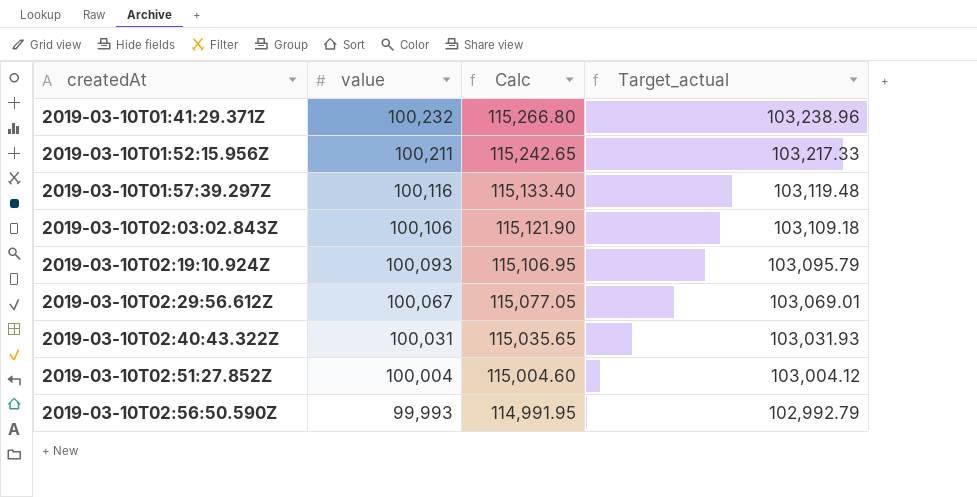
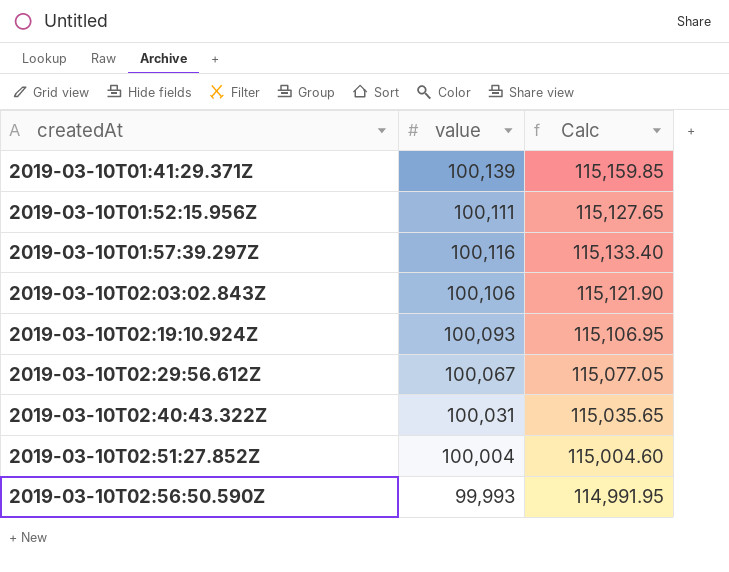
column Target_actual | formula: [value] * 1.03 -> none
2019-03-10T01:41:29.371Z | value: 100,232 -> 100,139
2019-03-10T01:41:29.371Z | Calc: 115,266.80 -> 115,159.85
2019-03-10T01:52:15.956Z | value: 100,211 -> 100,111
2019-03-10T01:52:15.956Z | Calc: 115,242.65 -> 115,127.65

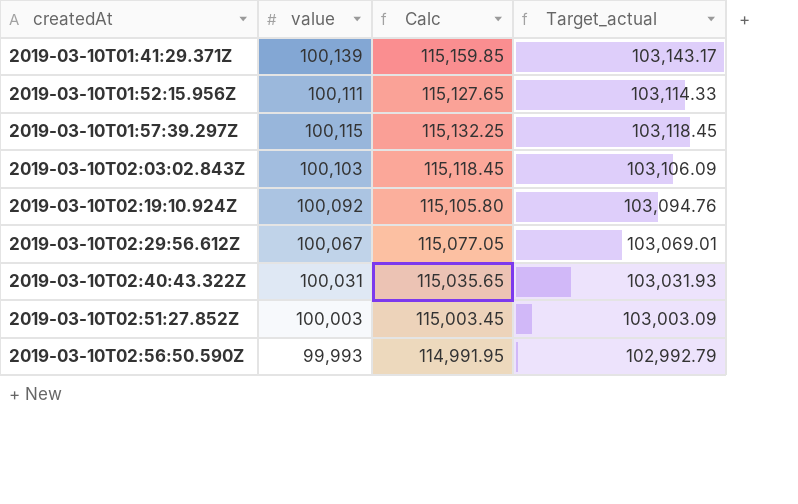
column Target_actual | formula: none -> [value] * 1.03
2019-03-10T01:57:39.297Z | value: 100,116 -> 100,115
2019-03-10T01:57:39.297Z | Calc: 115,133.40 -> 115,132.25
2019-03-10T02:03:02.843Z | value: 100,106 -> 100,103
2019-03-10T02:03:02.843Z | Calc: 115,121.90 -> 115,118.45
2019-03-10T02:19:10.924Z | value: 100,093 -> 100,092
2019-03-10T02:19:10.924Z | Calc: 115,106.95 -> 115,105.80
2019-03-10T02:51:27.852Z | value: 100,004 -> 100,003
2019-03-10T02:51:27.852Z | Calc: 115,004.60 -> 115,003.45

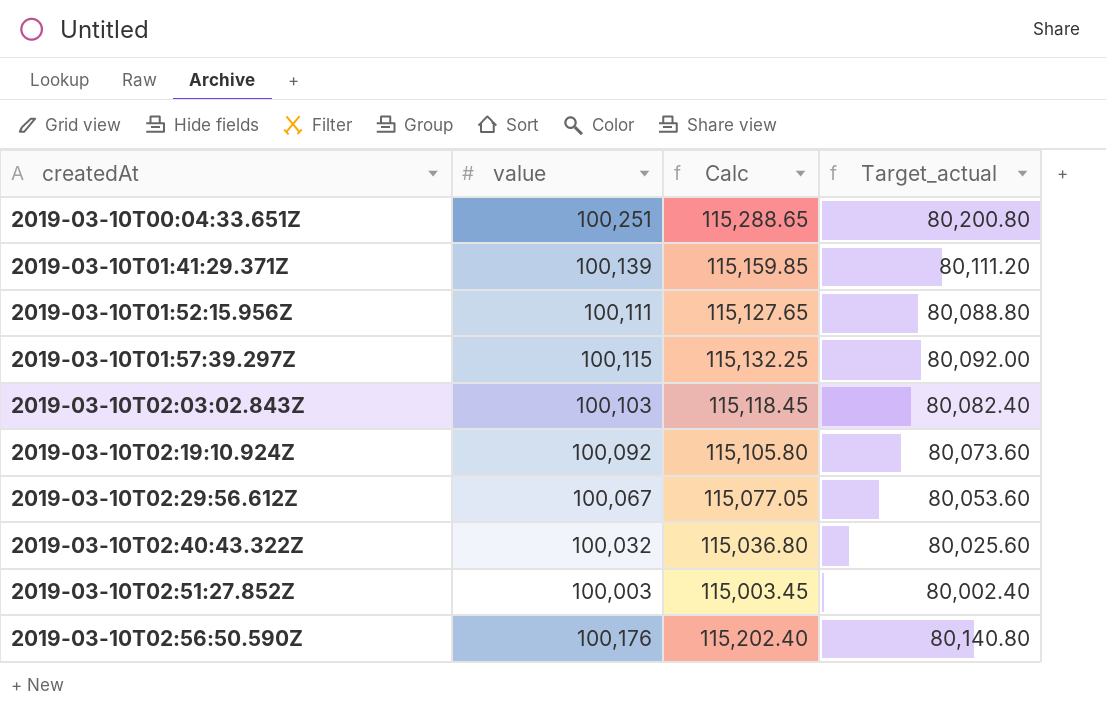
column Target_actual | formula: [value] * 1.03 -> [value] * 0.8
row 2019-03-10T00:04:33.651Z: none -> 100,251 | 115,288.65 | 80,200.80
2019-03-10T02:40:43.322Z | value: 100,031 -> 100,032
2019-03-10T02:40:43.322Z | Calc: 115,035.65 -> 115,036.80
2019-03-10T02:56:50.590Z | value: 99,993 -> 100,176
2019-03-10T02:56:50.590Z | Calc: 114,991.95 -> 115,202.40

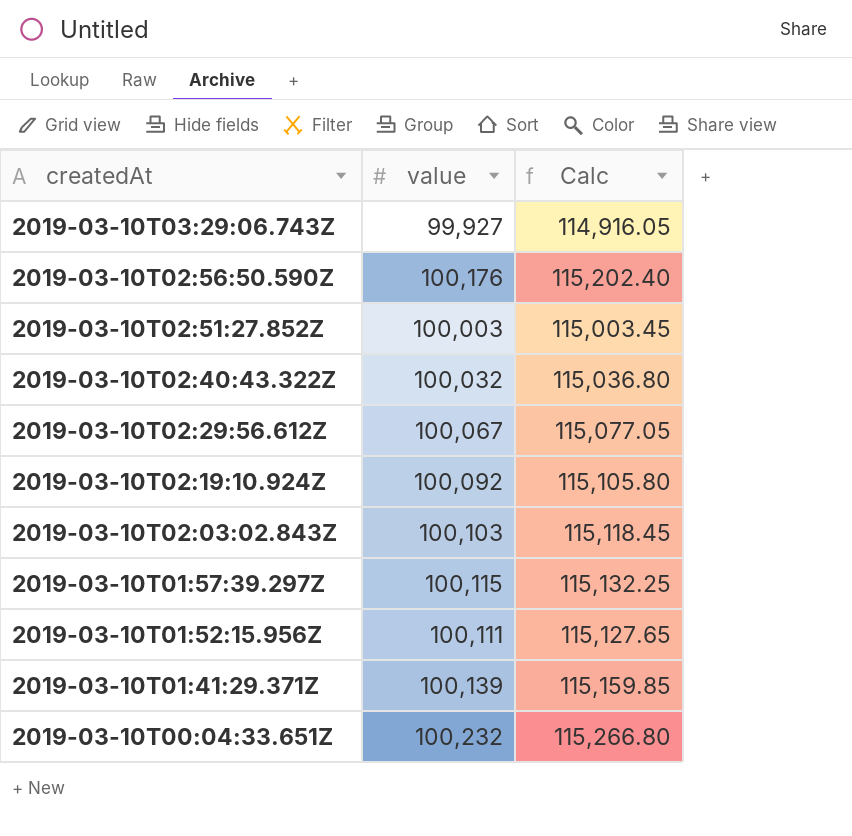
row order: createdAt ascending -> createdAt descending
column Target_actual | formula: [value] * 0.8 -> none
row 2019-03-10T03:29:06.743Z: none -> 99,927 | 114,916.05
2019-03-10T00:04:33.651Z | value: 100,251 -> 100,232
2019-03-10T00:04:33.651Z | Calc: 115,288.65 -> 115,266.80

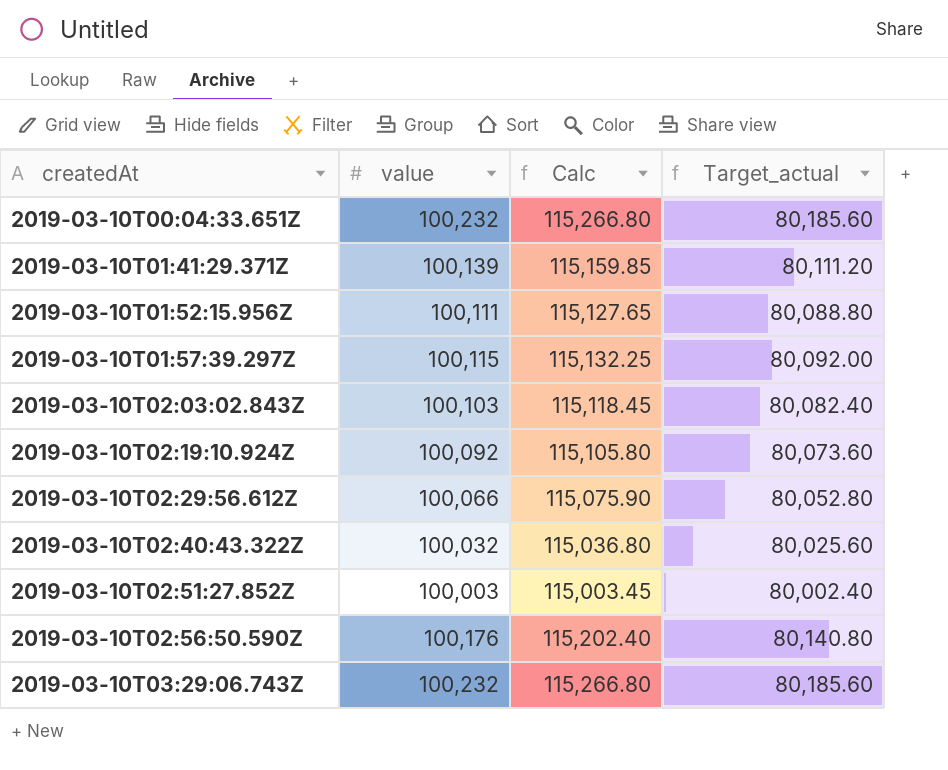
row order: createdAt descending -> createdAt ascending
column Target_actual | formula: none -> [value] * 0.8
2019-03-10T02:29:56.612Z | value: 100,067 -> 100,066
2019-03-10T02:29:56.612Z | Calc: 115,077.05 -> 115,075.90
2019-03-10T03:29:06.743Z | value: 99,927 -> 100,232
2019-03-10T03:29:06.743Z | Calc: 114,916.05 -> 115,266.80

